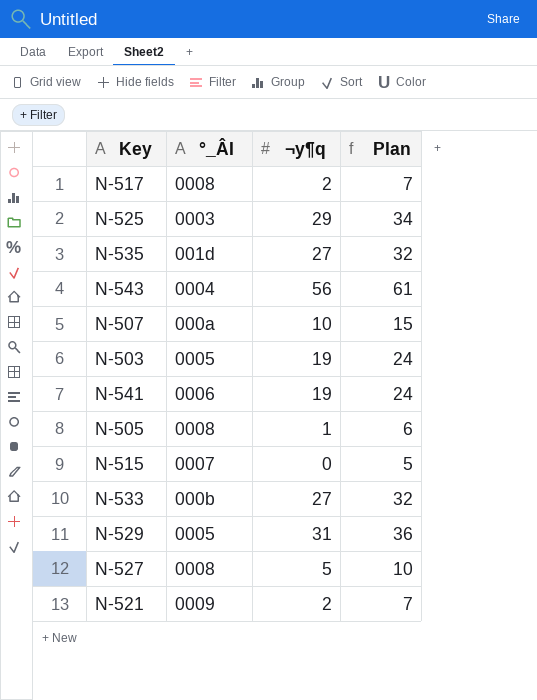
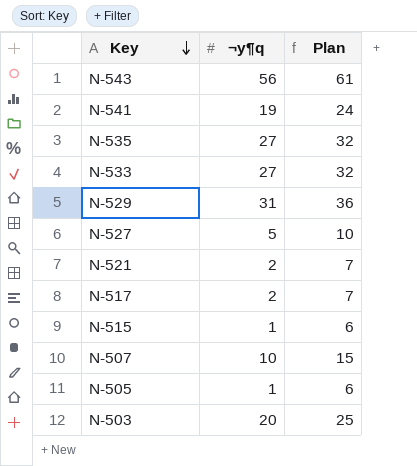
row order: none -> Key descending
column °_ÂI | position: 2 -> none
row N-525: 0003 | 29 | 34 -> none
N-515 | ¬y¶q: 0 -> 1
N-515 | Plan: 5 -> 6
N-503 | ¬y¶q: 19 -> 20
N-503 | Plan: 24 -> 25

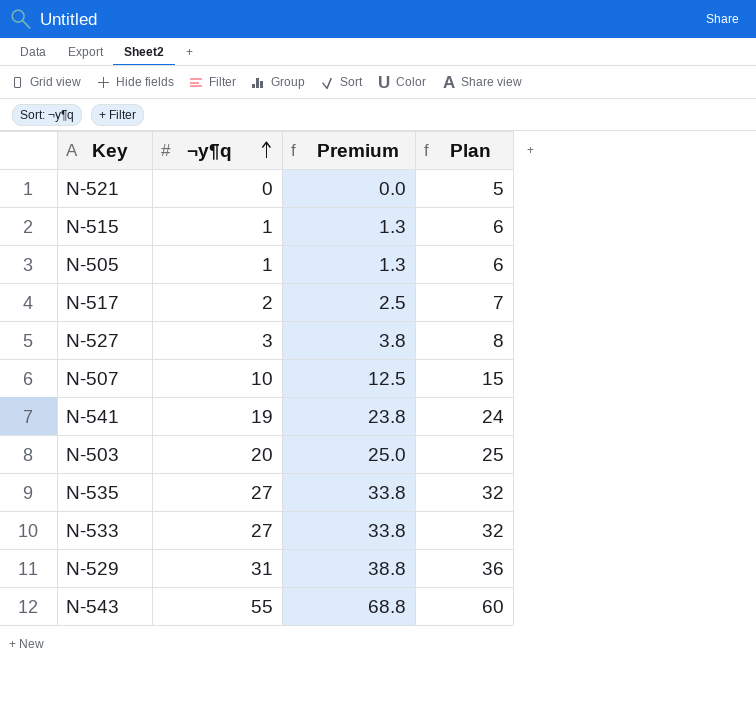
row order: Key descending -> ¬y¶q ascending
column Premium | formula: none -> [¬y¶q] * 1.25
N-521 | ¬y¶q: 2 -> 0
N-521 | Plan: 7 -> 5
N-527 | ¬y¶q: 5 -> 3
N-527 | Plan: 10 -> 8
N-543 | ¬y¶q: 56 -> 55
N-543 | Plan: 61 -> 60

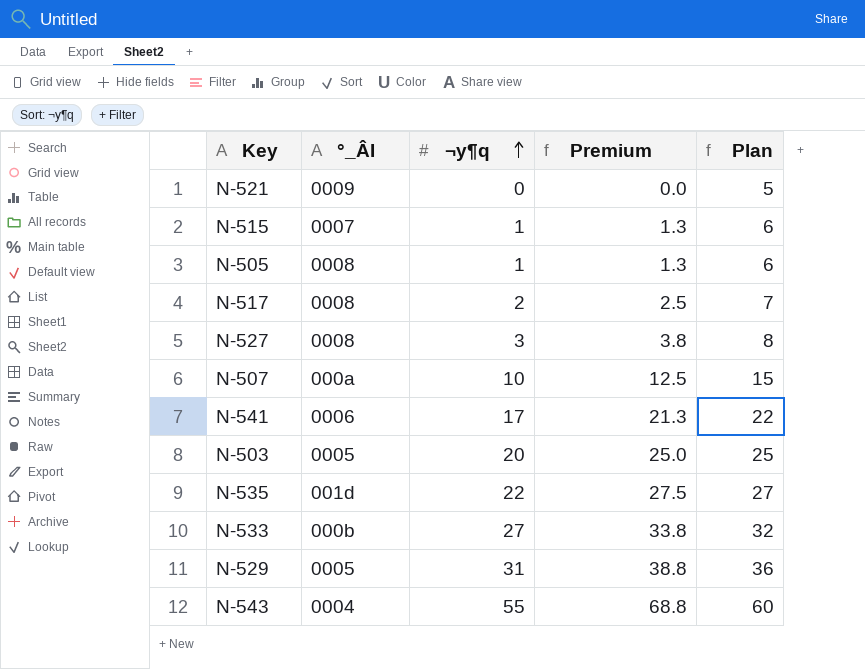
column °_ÂI | position: none -> 2
N-541 | ¬y¶q: 19 -> 17
N-541 | Premium: 23.8 -> 21.3
N-541 | Plan: 24 -> 22
N-535 | ¬y¶q: 27 -> 22
N-535 | Premium: 33.8 -> 27.5
N-535 | Plan: 32 -> 27

